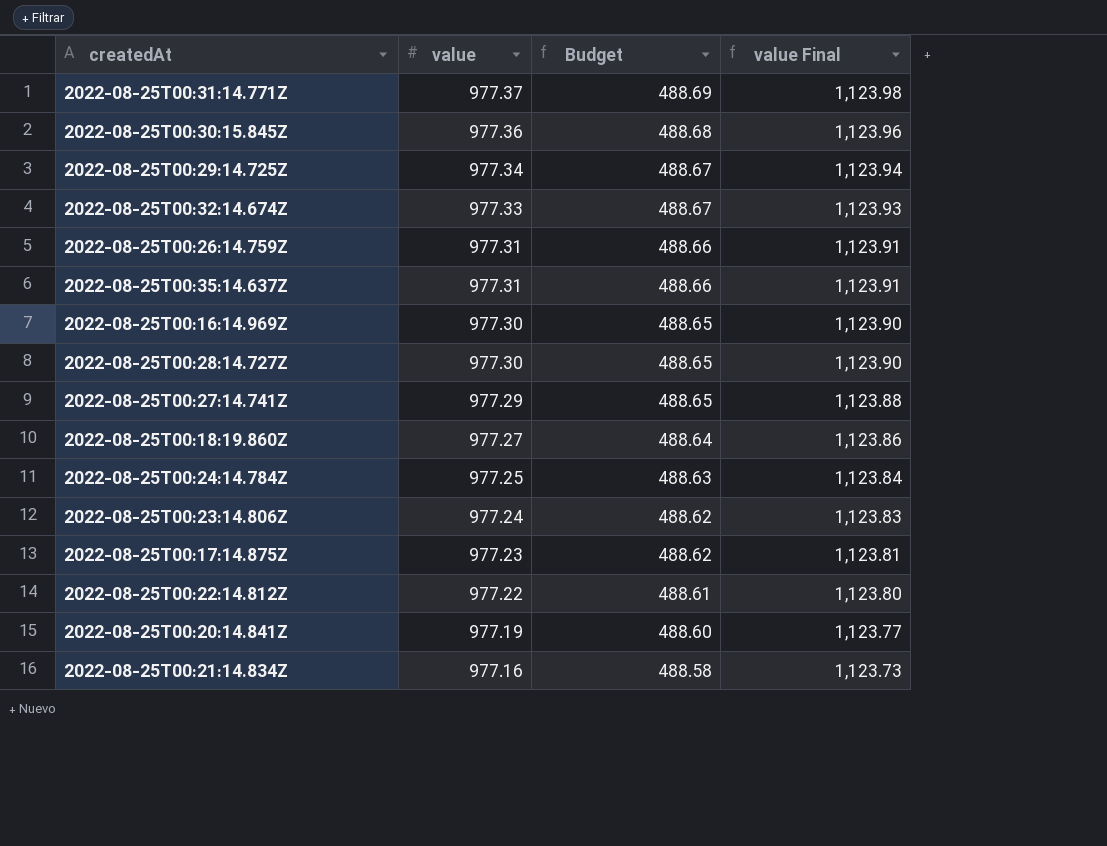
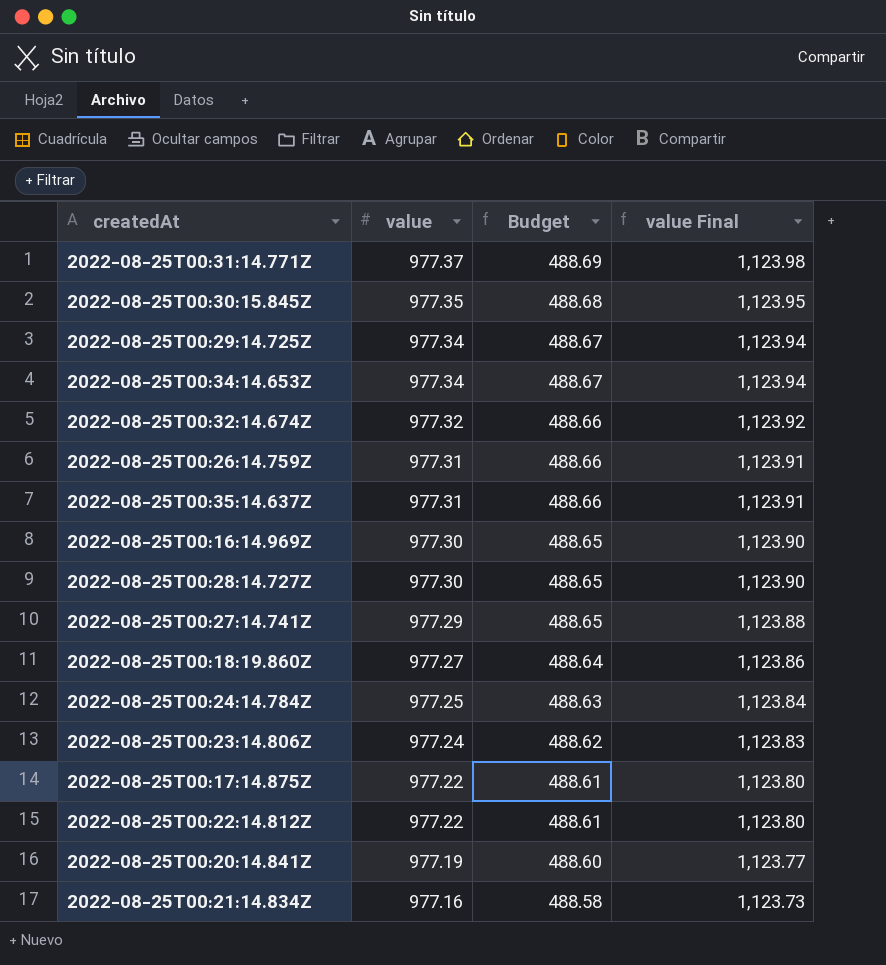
2022-08-25T00:30:15.845Z | value: 977.36 -> 977.35
2022-08-25T00:30:15.845Z | value Final: 1,123.96 -> 1,123.95
row 2022-08-25T00:34:14.653Z: none -> 977.34 | 488.67 | 1,123.94
2022-08-25T00:32:14.674Z | value: 977.33 -> 977.32
2022-08-25T00:32:14.674Z | Budget: 488.67 -> 488.66
2022-08-25T00:32:14.674Z | value Final: 1,123.93 -> 1,123.92
2022-08-25T00:17:14.875Z | value: 977.23 -> 977.22
2022-08-25T00:17:14.875Z | Budget: 488.62 -> 488.61
2022-08-25T00:17:14.875Z | value Final: 1,123.81 -> 1,123.80

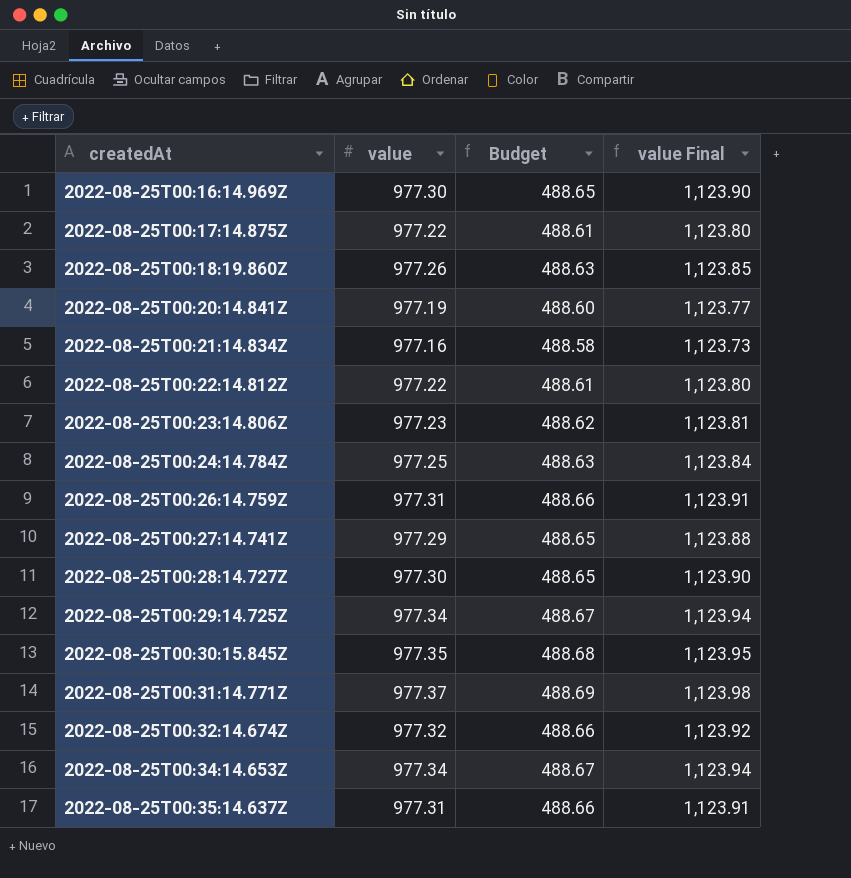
row order: value descending -> createdAt ascending
2022-08-25T00:18:19.860Z | value: 977.27 -> 977.26
2022-08-25T00:18:19.860Z | Budget: 488.64 -> 488.63
2022-08-25T00:18:19.860Z | value Final: 1,123.86 -> 1,123.85
2022-08-25T00:23:14.806Z | value: 977.24 -> 977.23
2022-08-25T00:23:14.806Z | value Final: 1,123.83 -> 1,123.81

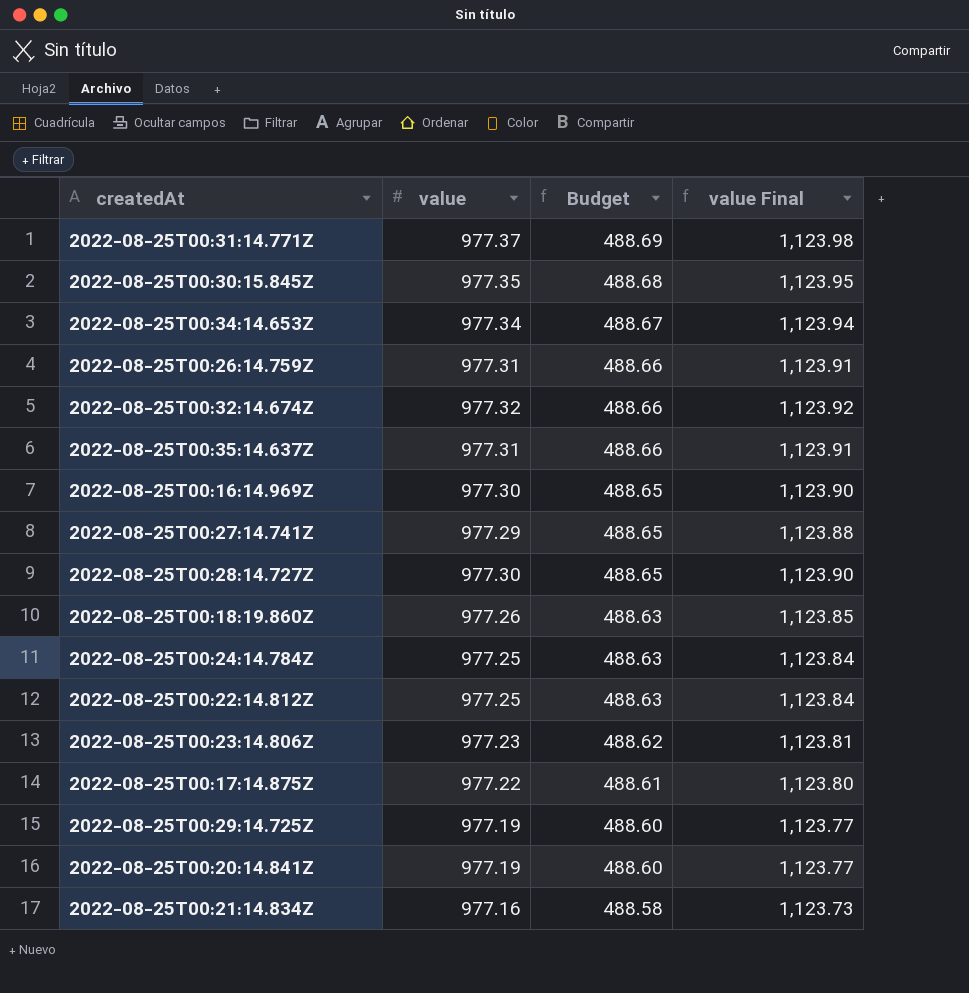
row order: createdAt ascending -> Budget descending
2022-08-25T00:22:14.812Z | value: 977.22 -> 977.25
2022-08-25T00:22:14.812Z | Budget: 488.61 -> 488.63
2022-08-25T00:22:14.812Z | value Final: 1,123.80 -> 1,123.84
2022-08-25T00:29:14.725Z | value: 977.34 -> 977.19
2022-08-25T00:29:14.725Z | Budget: 488.67 -> 488.60
2022-08-25T00:29:14.725Z | value Final: 1,123.94 -> 1,123.77

